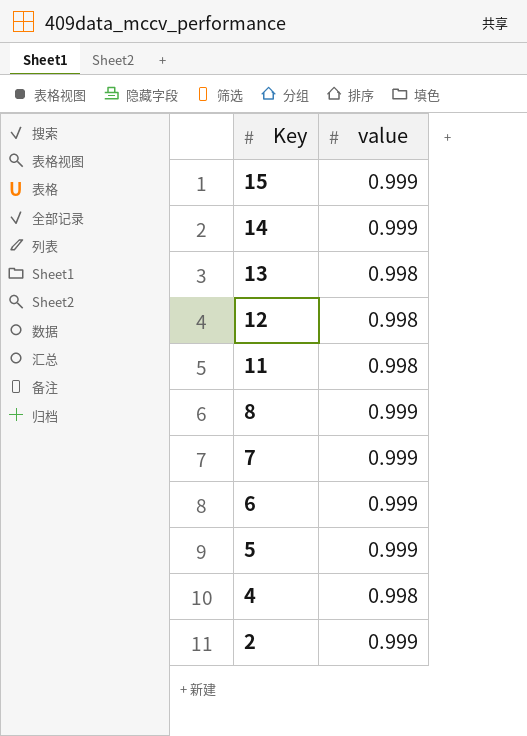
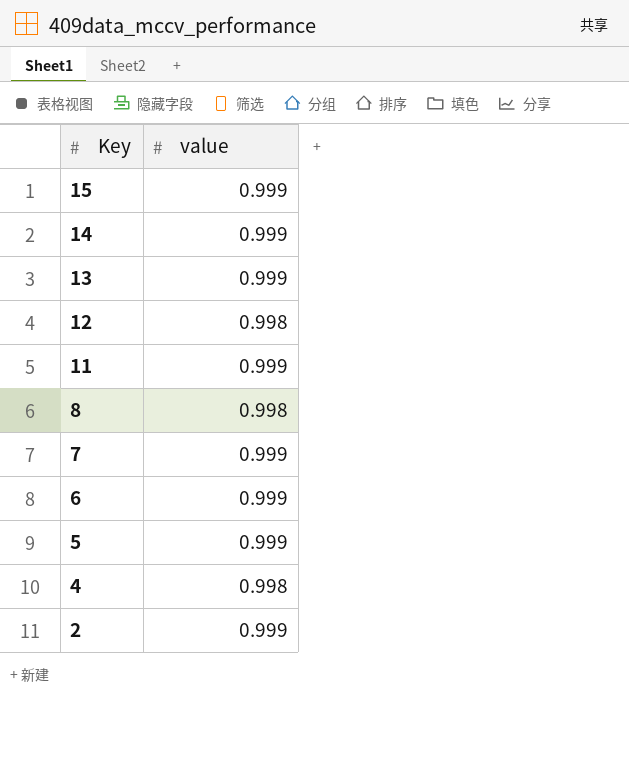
13 | value: 0.998 -> 0.999
11 | value: 0.998 -> 0.999
8 | value: 0.999 -> 0.998

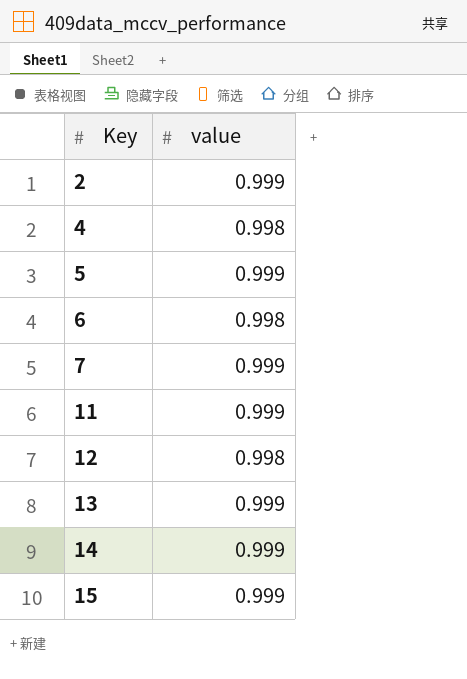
row order: Key descending -> Key ascending
row 8: 0.998 -> none
6 | value: 0.999 -> 0.998

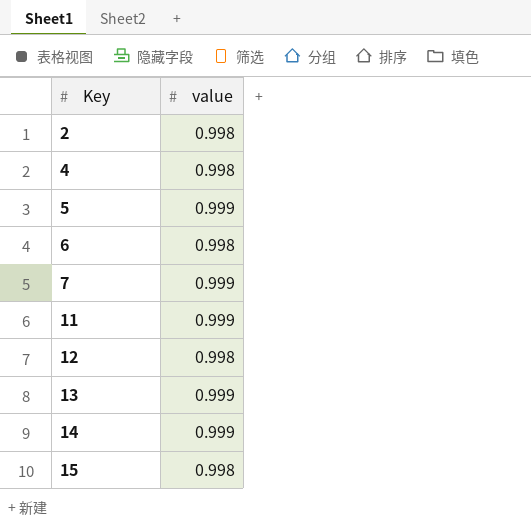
2 | value: 0.999 -> 0.998
15 | value: 0.999 -> 0.998

